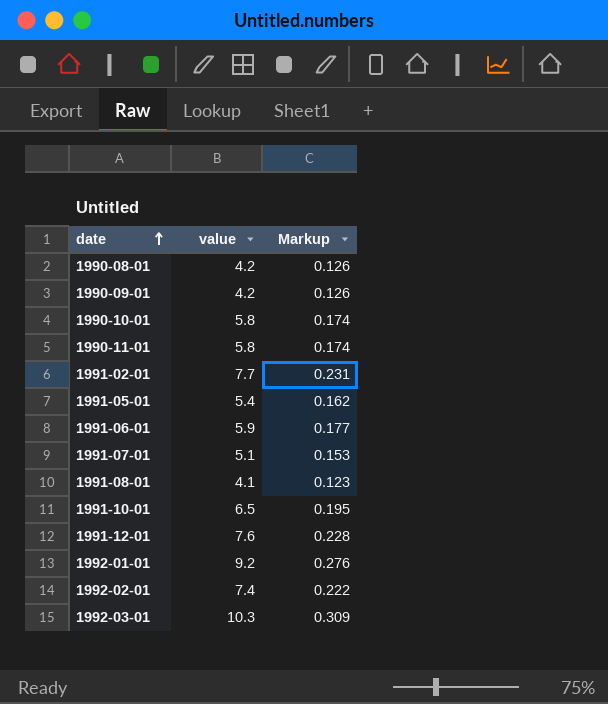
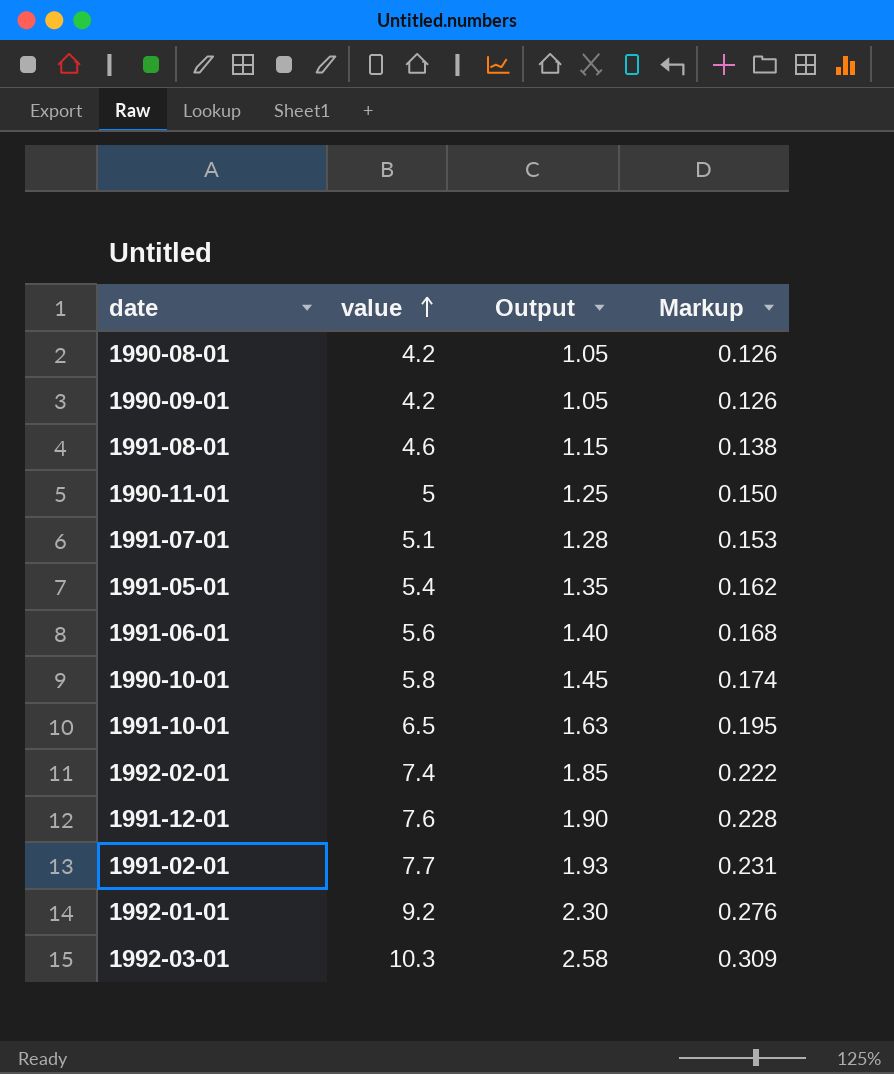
row order: date ascending -> value ascending
column Output | formula: none -> [value] * 0.25
1991-08-01 | value: 4.1 -> 4.6
1991-08-01 | Markup: 0.123 -> 0.138
1990-11-01 | value: 5.8 -> 5
1990-11-01 | Markup: 0.174 -> 0.150
1991-06-01 | value: 5.9 -> 5.6
1991-06-01 | Markup: 0.177 -> 0.168

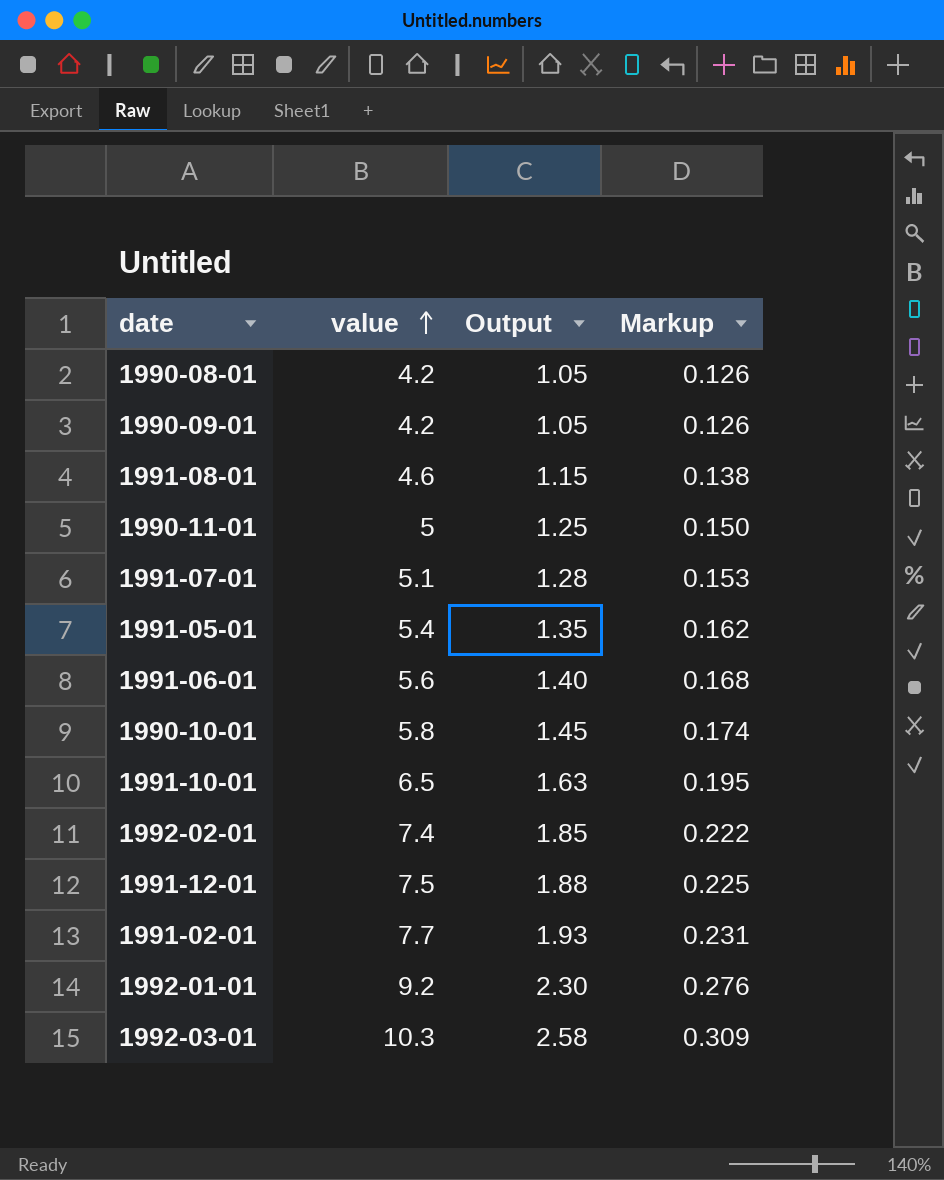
1991-12-01 | value: 7.6 -> 7.5
1991-12-01 | Output: 1.90 -> 1.88
1991-12-01 | Markup: 0.228 -> 0.225

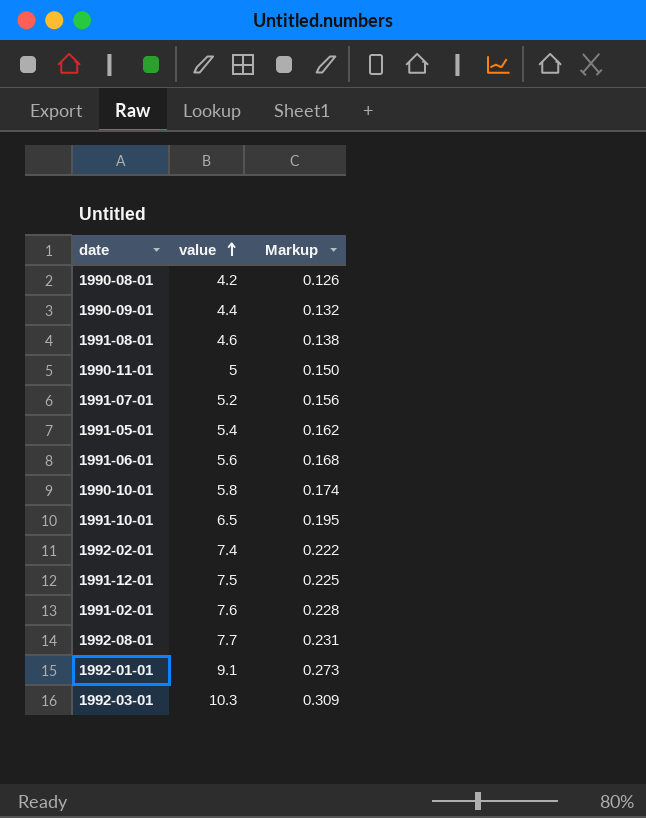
column Output | formula: [value] * 0.25 -> none
1990-09-01 | value: 4.2 -> 4.4
1990-09-01 | Markup: 0.126 -> 0.132
1991-07-01 | value: 5.1 -> 5.2
1991-07-01 | Markup: 0.153 -> 0.156
1991-02-01 | value: 7.7 -> 7.6
1991-02-01 | Markup: 0.231 -> 0.228
row 1992-08-01: none -> 7.7 | 0.231
1992-01-01 | value: 9.2 -> 9.1
1992-01-01 | Markup: 0.276 -> 0.273

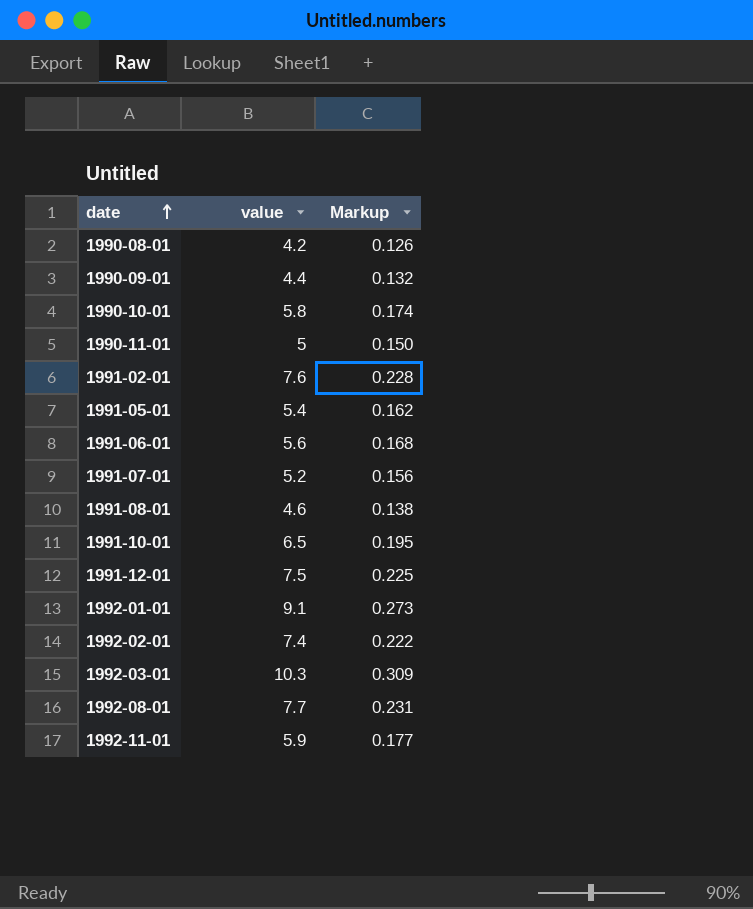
row order: value ascending -> date ascending
row 1992-11-01: none -> 5.9 | 0.177

